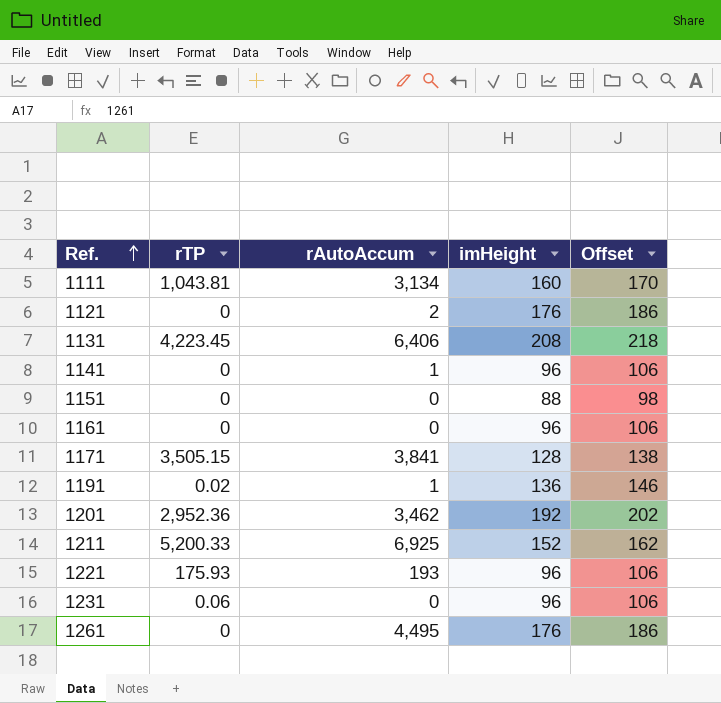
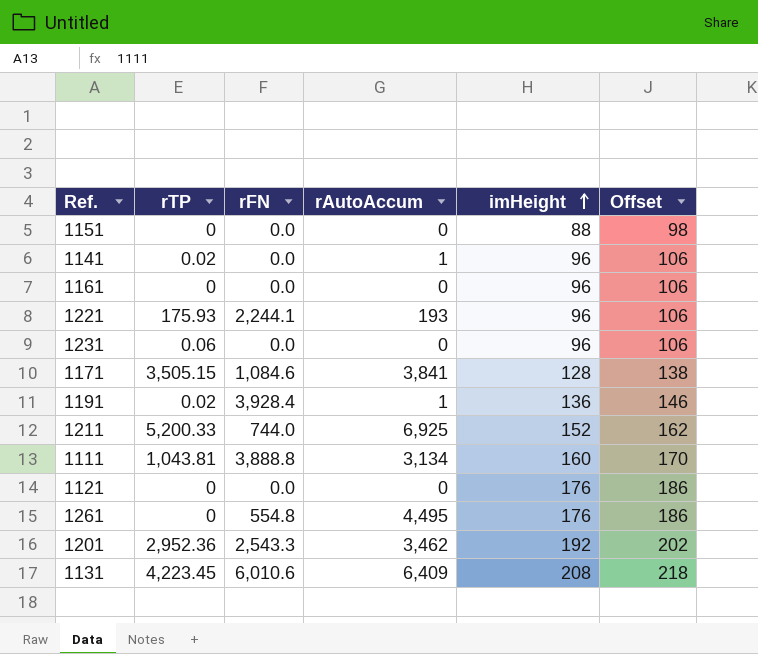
row order: Ref. ascending -> imHeight ascending
column rFN | position: none -> 3
1141 | rTP: 0 -> 0.02
1121 | rAutoAccum: 2 -> 0
1131 | rAutoAccum: 6,406 -> 6,409

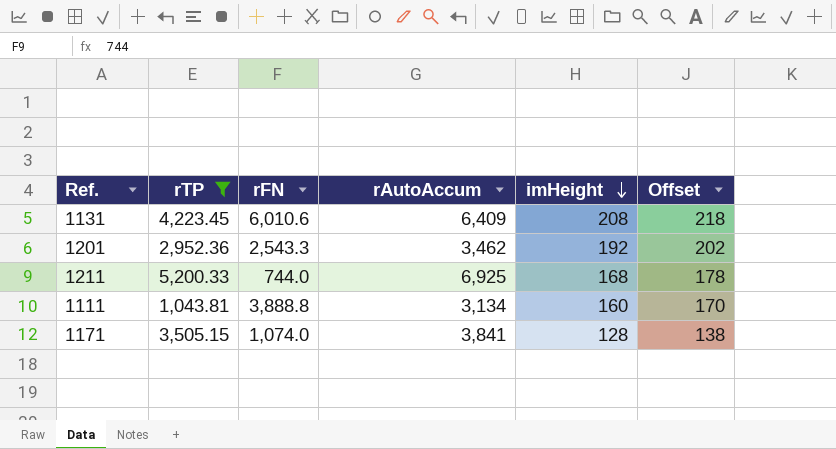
filter: none -> rTP >= 1,043.81
row order: imHeight ascending -> imHeight descending
1211 | imHeight: 152 -> 168
1211 | Offset: 162 -> 178
1171 | rFN: 1,084.6 -> 1,074.0

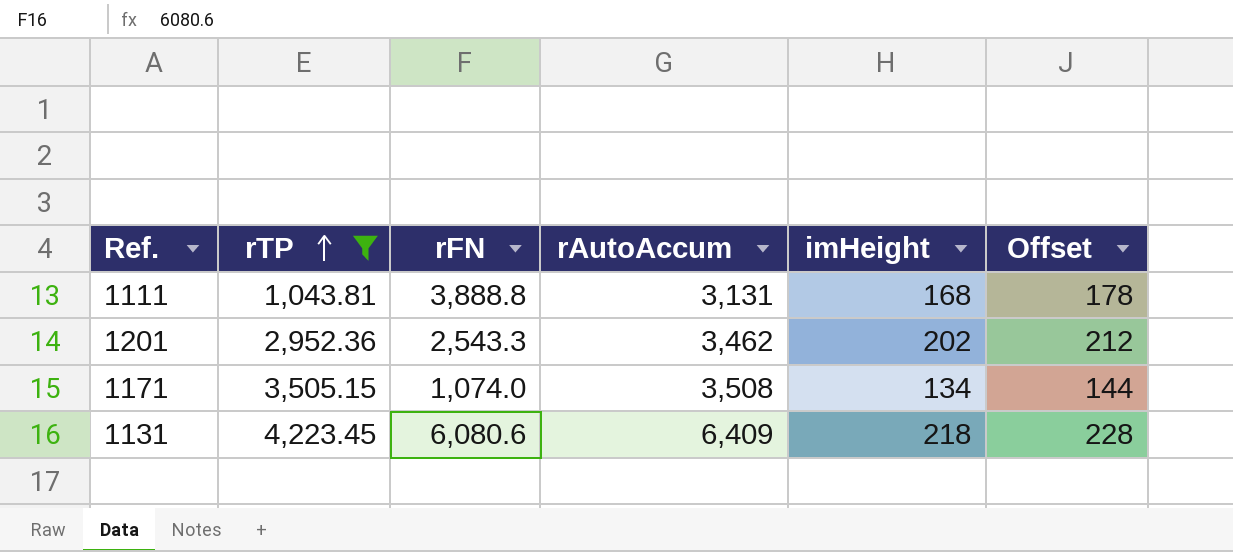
row order: imHeight descending -> rTP ascending
row 1211: 5,200.33 | 744.0 | 6,925 | 168 | 178 -> none
1111 | rAutoAccum: 3,134 -> 3,131
1111 | imHeight: 160 -> 168
1111 | Offset: 170 -> 178
1201 | imHeight: 192 -> 202
1201 | Offset: 202 -> 212
1171 | rAutoAccum: 3,841 -> 3,508
1171 | imHeight: 128 -> 134
1171 | Offset: 138 -> 144
1131 | rFN: 6,010.6 -> 6,080.6
1131 | imHeight: 208 -> 218
1131 | Offset: 218 -> 228

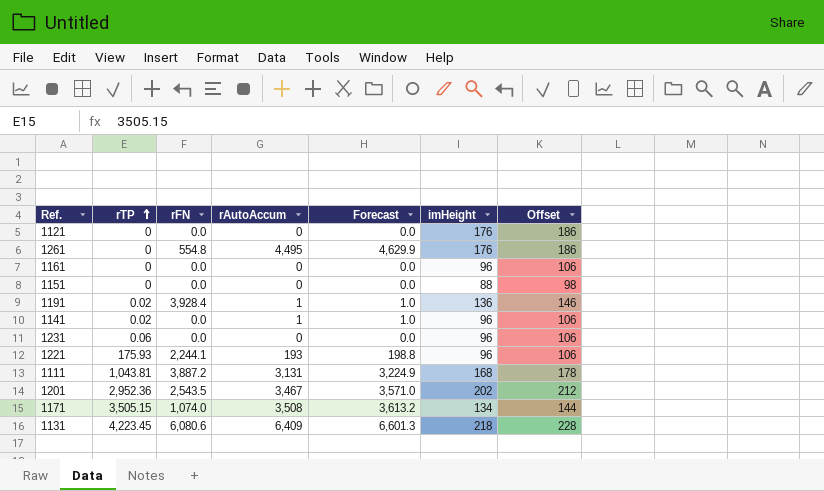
filter: rTP >= 1,043.81 -> none
column Forecast | formula: none -> [rAutoAccum] * 1.03
1111 | rFN: 3,888.8 -> 3,887.2
1201 | rFN: 2,543.3 -> 2,543.5
1201 | rAutoAccum: 3,462 -> 3,467

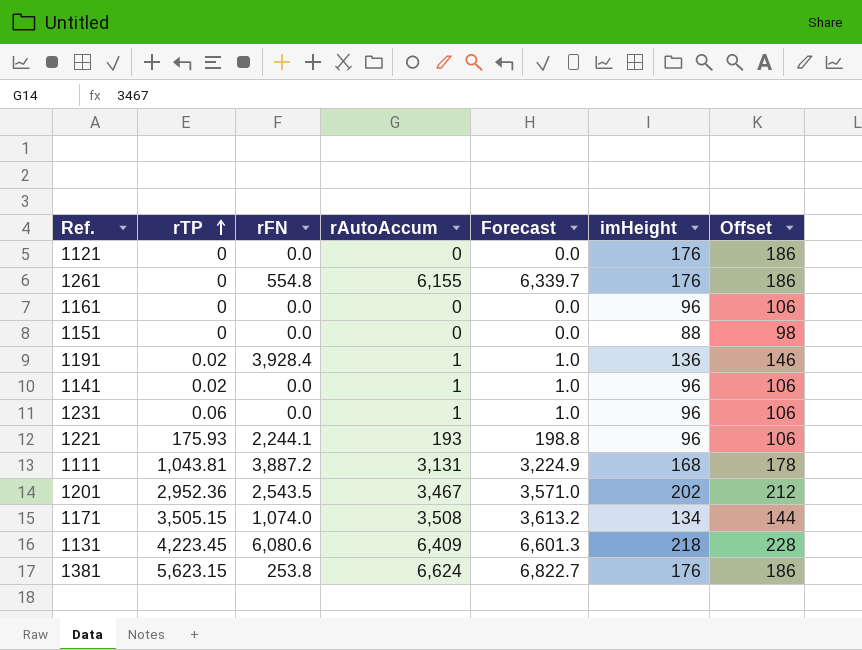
1261 | rAutoAccum: 4,495 -> 6,155
1261 | Forecast: 4,629.9 -> 6,339.7
1231 | rAutoAccum: 0 -> 1
1231 | Forecast: 0.0 -> 1.0
row 1381: none -> 5,623.15 | 253.8 | 6,624 | 6,822.7 | 176 | 186

